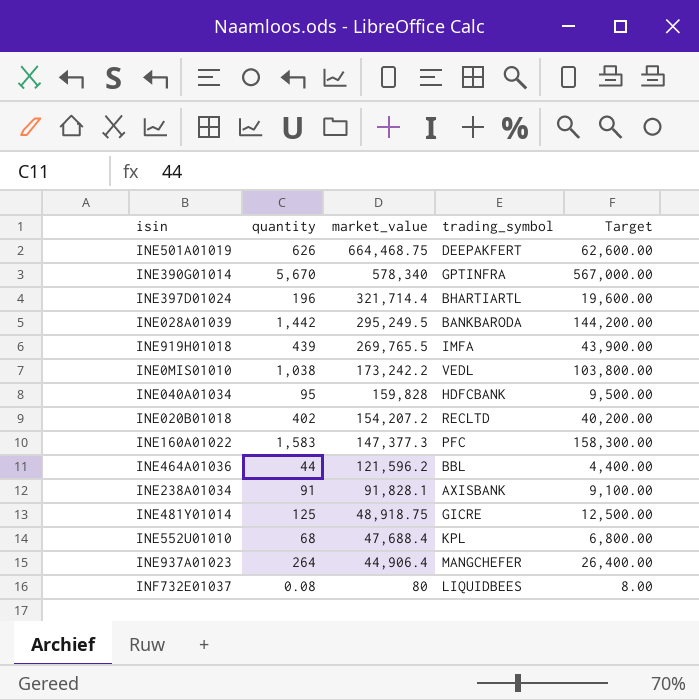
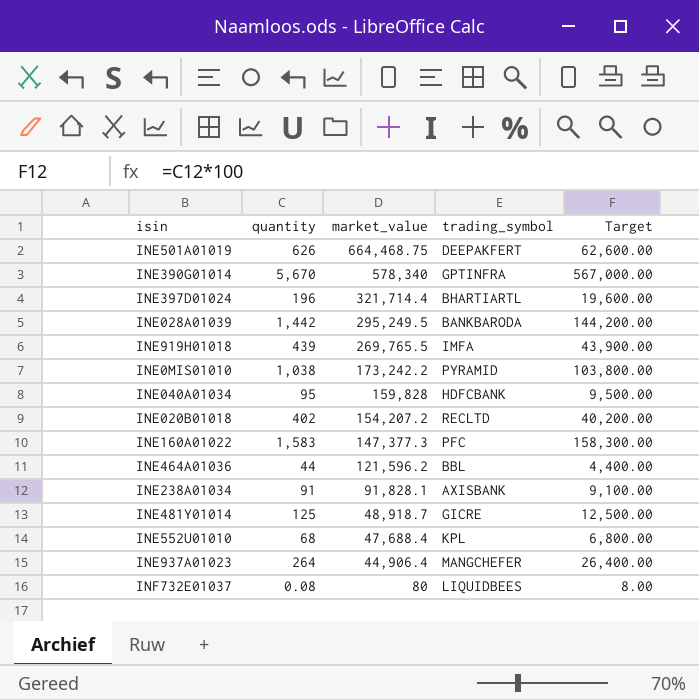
INE0MIS01010 | trading_symbol: VEDL -> PYRAMID
INE481Y01014 | market_value: 48,918.75 -> 48,918.7

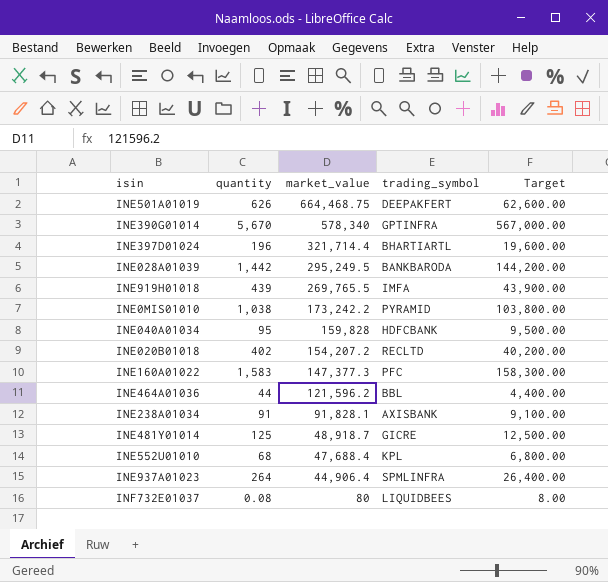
INE937A01023 | trading_symbol: MANGCHEFER -> SPMLINFRA

